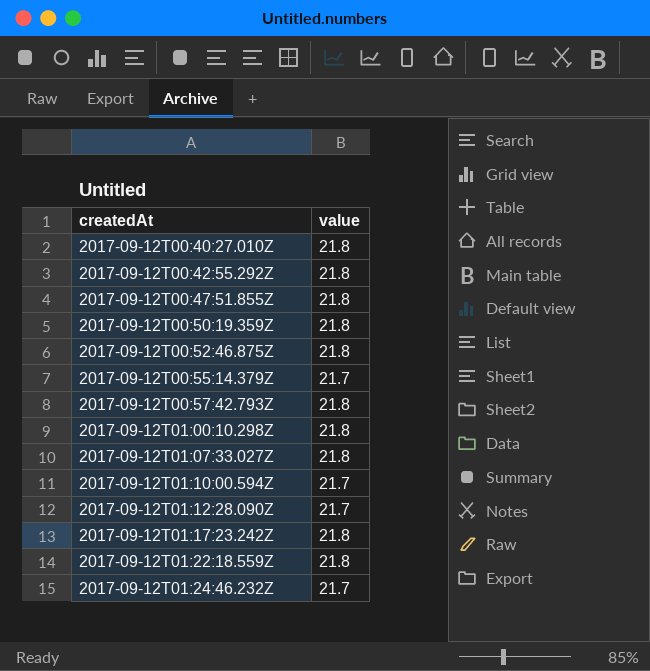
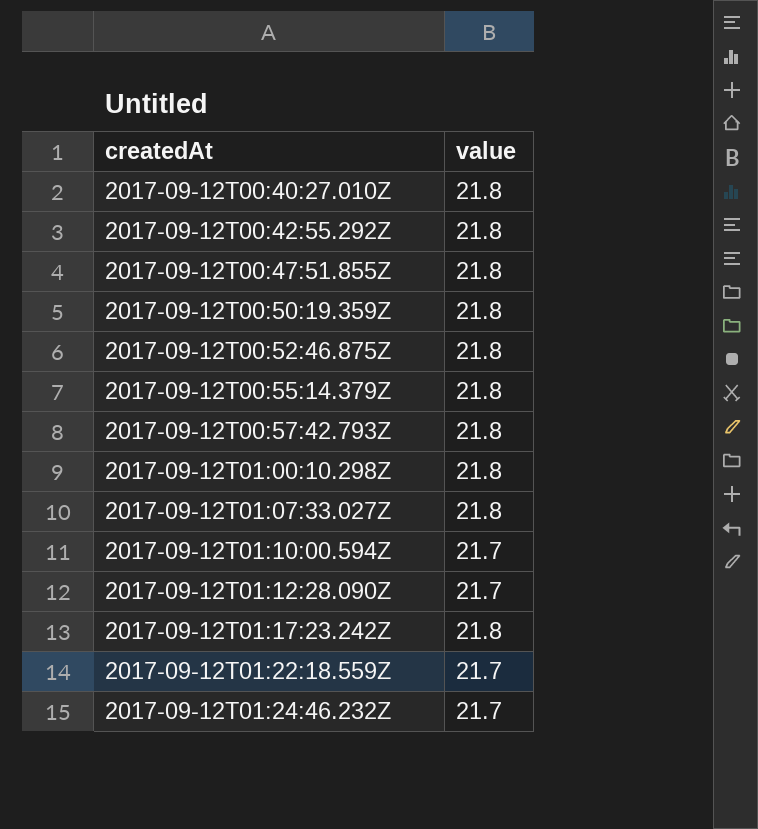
2017-09-12T00:55:14.379Z | value: 21.7 -> 21.8
2017-09-12T01:22:18.559Z | value: 21.8 -> 21.7

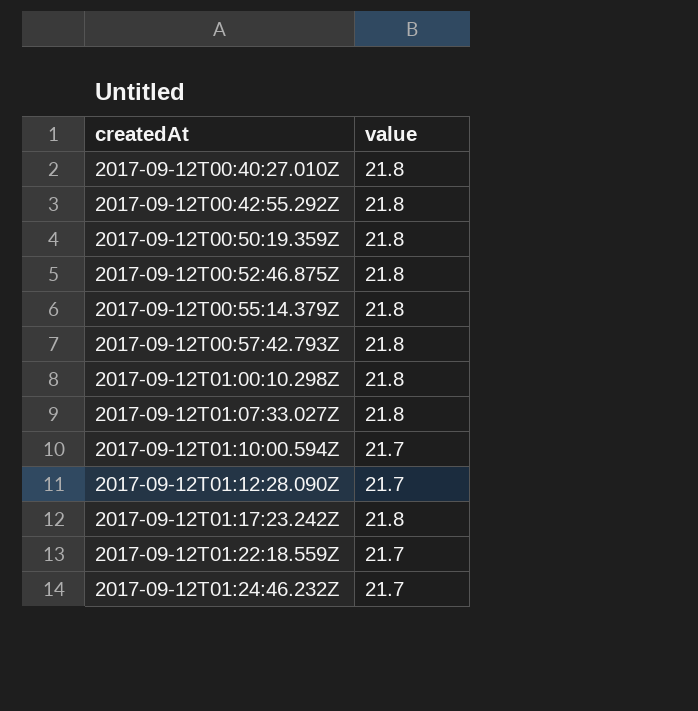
row 2017-09-12T00:47:51.855Z: 21.8 -> none

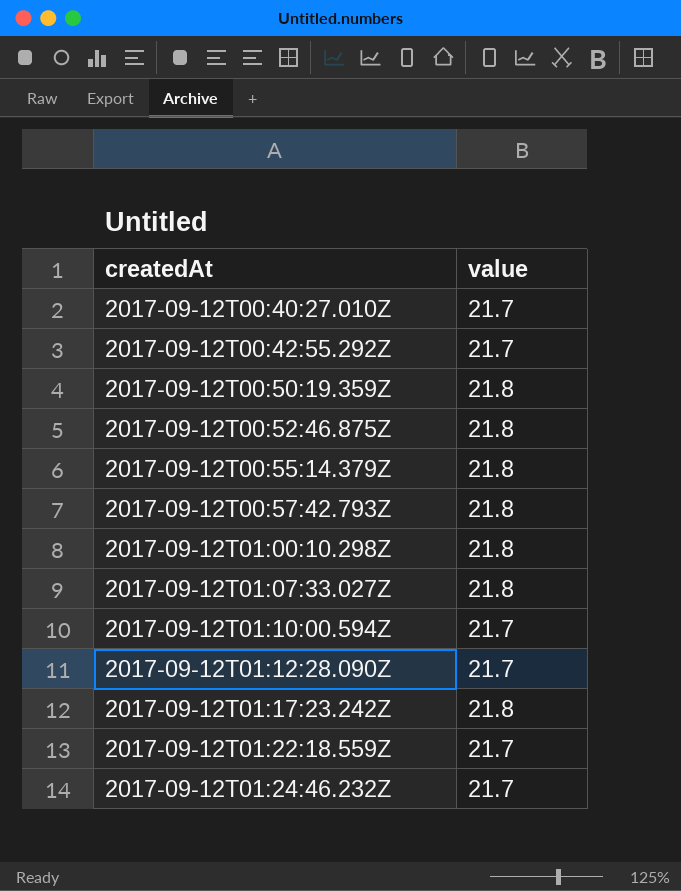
2017-09-12T00:40:27.010Z | value: 21.8 -> 21.7
2017-09-12T00:42:55.292Z | value: 21.8 -> 21.7

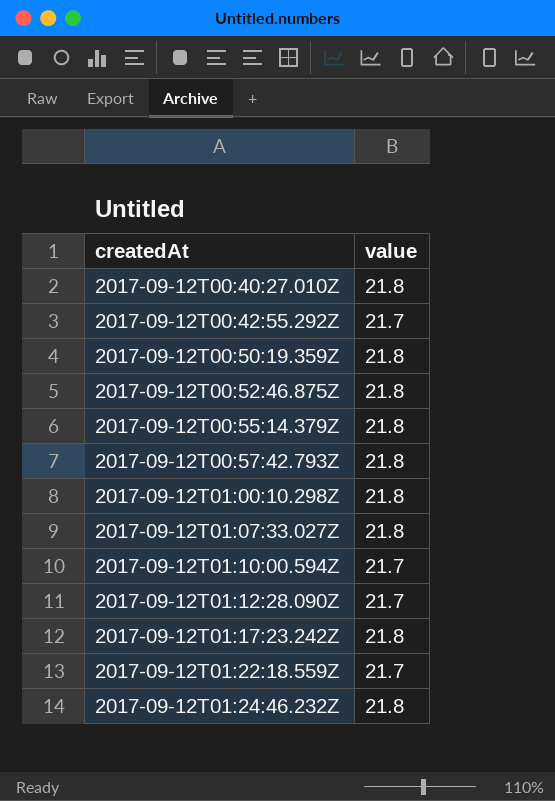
2017-09-12T00:40:27.010Z | value: 21.7 -> 21.8
2017-09-12T01:24:46.232Z | value: 21.7 -> 21.8

